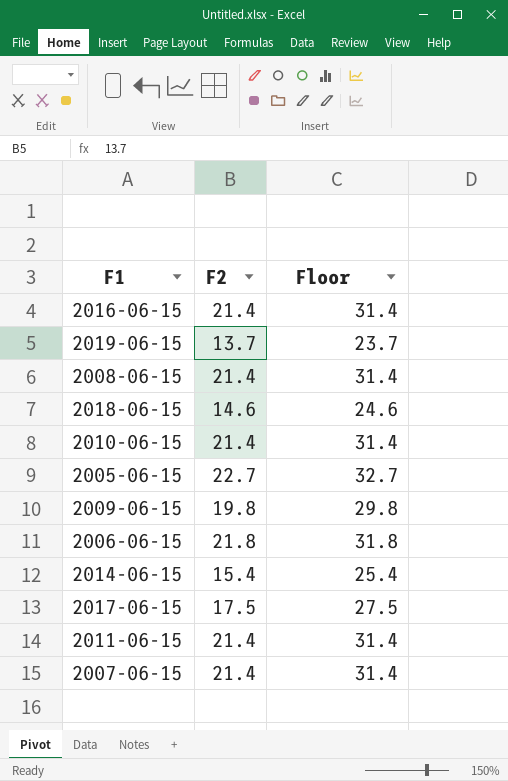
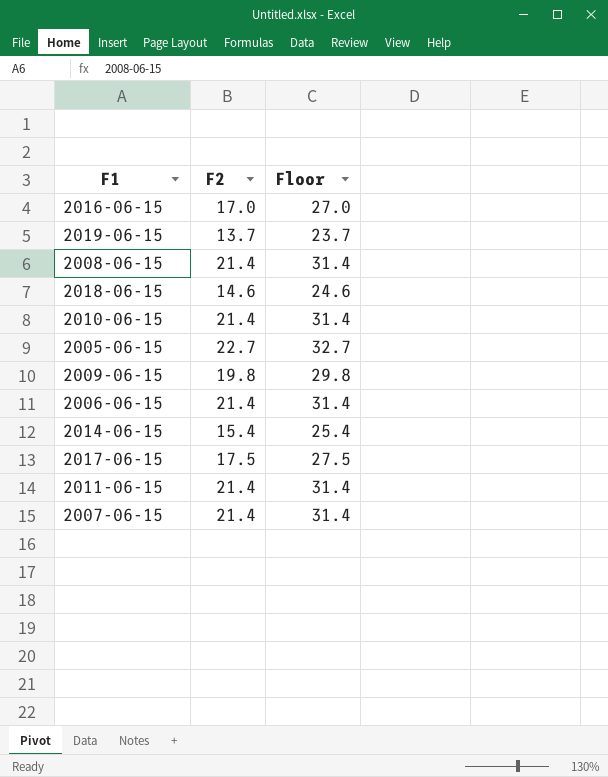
2016-06-15 | F2: 21.4 -> 17.0
2016-06-15 | Floor: 31.4 -> 27.0
2006-06-15 | F2: 21.8 -> 21.4
2006-06-15 | Floor: 31.8 -> 31.4

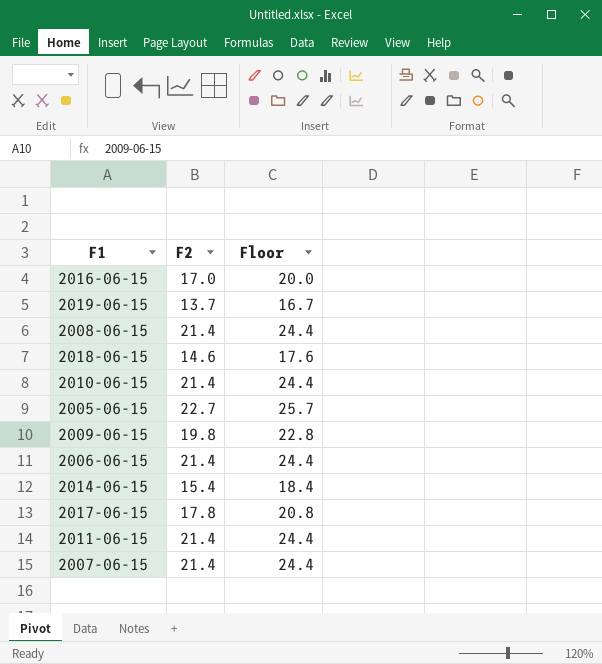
column Floor | formula: [F2] + 10 -> [F2] + 3
2017-06-15 | F2: 17.5 -> 17.8

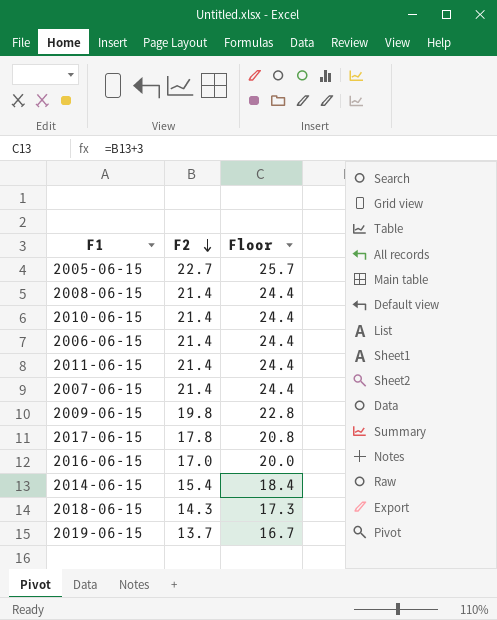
row order: none -> F2 descending
2018-06-15 | F2: 14.6 -> 14.3
2018-06-15 | Floor: 17.6 -> 17.3

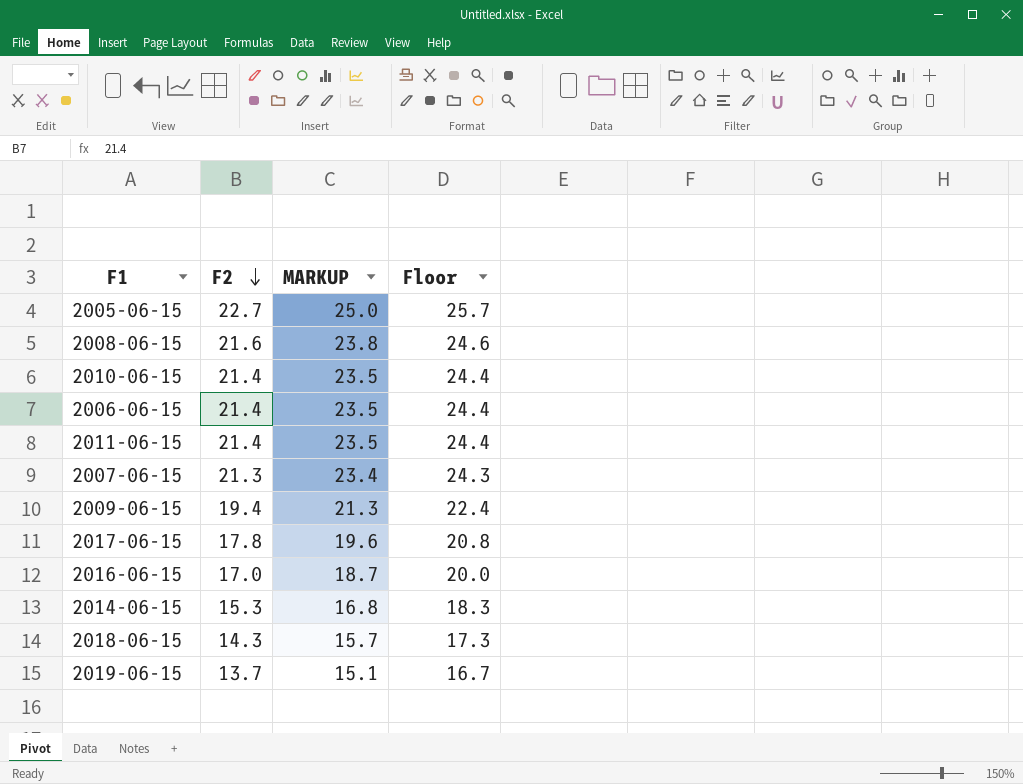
column MARKUP | formula: none -> [F2] * 1.1
2008-06-15 | F2: 21.4 -> 21.6
2008-06-15 | Floor: 24.4 -> 24.6
2007-06-15 | F2: 21.4 -> 21.3
2007-06-15 | Floor: 24.4 -> 24.3
2009-06-15 | F2: 19.8 -> 19.4
2009-06-15 | Floor: 22.8 -> 22.4
2014-06-15 | F2: 15.4 -> 15.3
2014-06-15 | Floor: 18.4 -> 18.3

